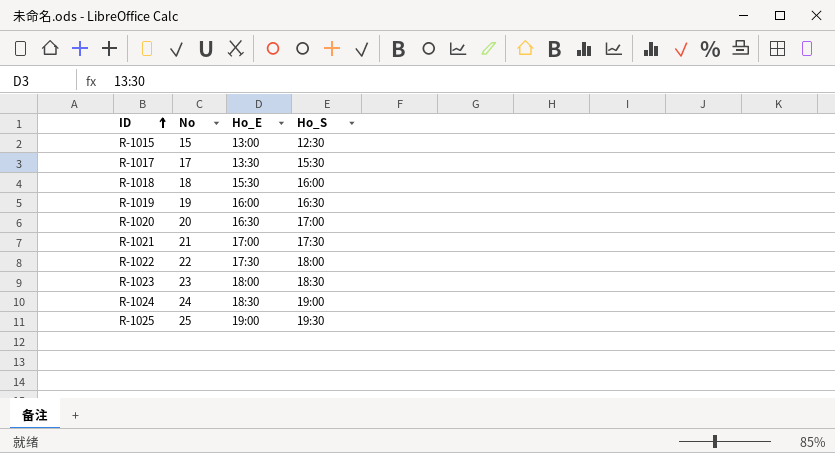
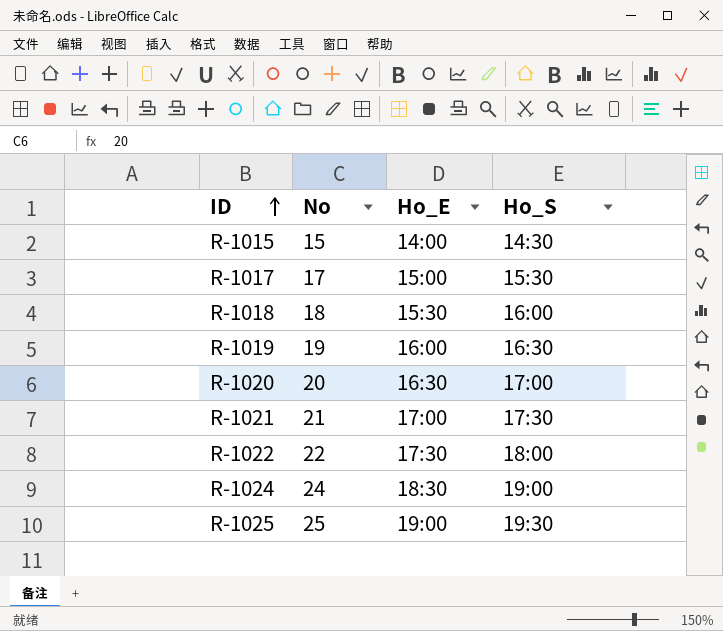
row R-1023: 23 | 18:00 | 18:30 -> none
R-1015 | Ho_E: 13:00 -> 14:00
R-1015 | Ho_S: 12:30 -> 14:30
R-1017 | Ho_E: 13:30 -> 15:00

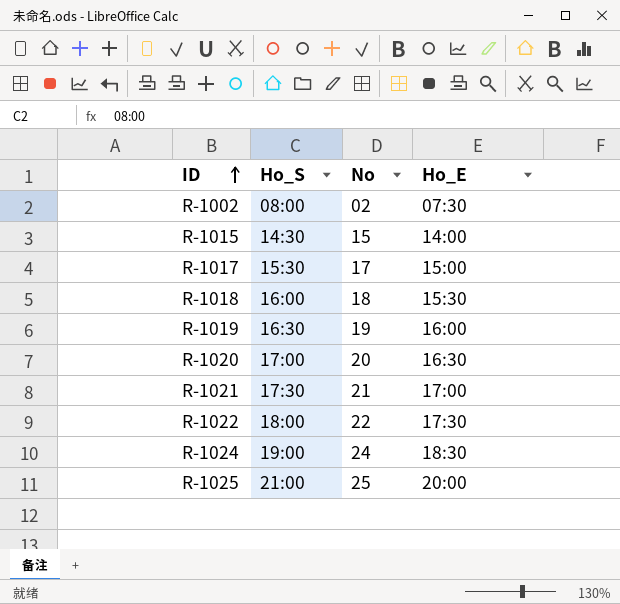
column Ho_S | position: 4 -> 2
row R-1002: none -> 08:00 | 02 | 07:30
R-1025 | Ho_S: 19:30 -> 21:00
R-1025 | Ho_E: 19:00 -> 20:00

